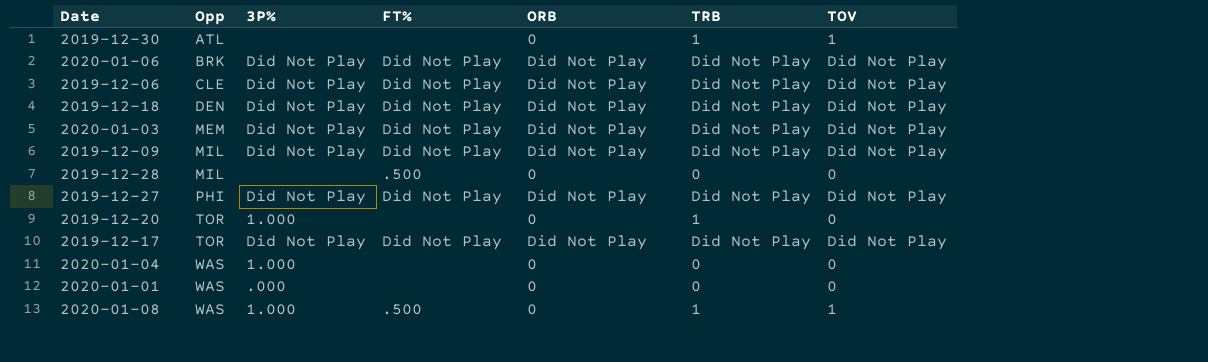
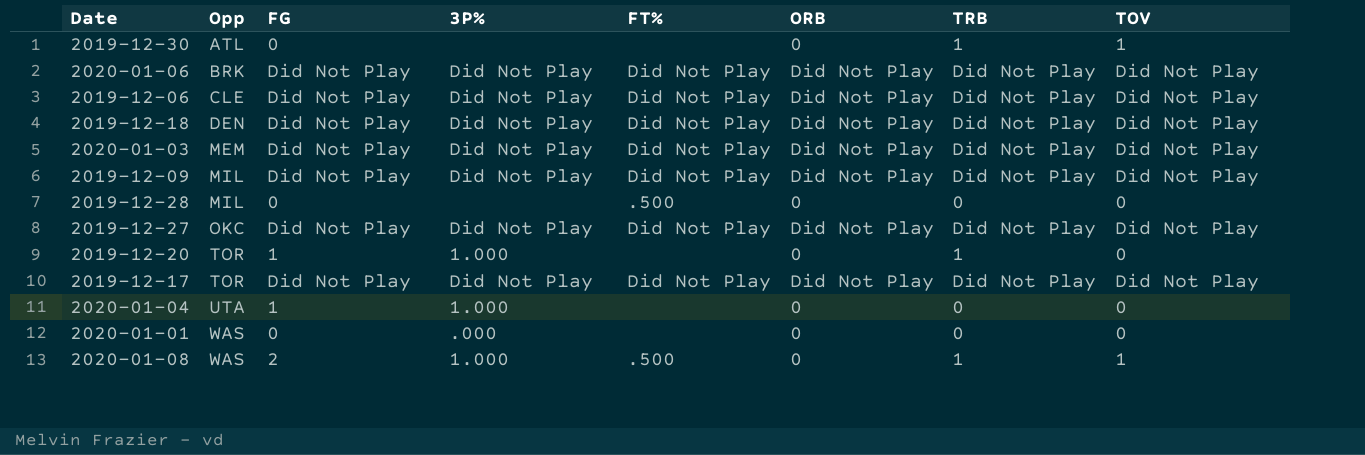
column FG | position: none -> 3
2019-12-27 | Opp: PHI -> OKC
2020-01-04 | Opp: WAS -> UTA

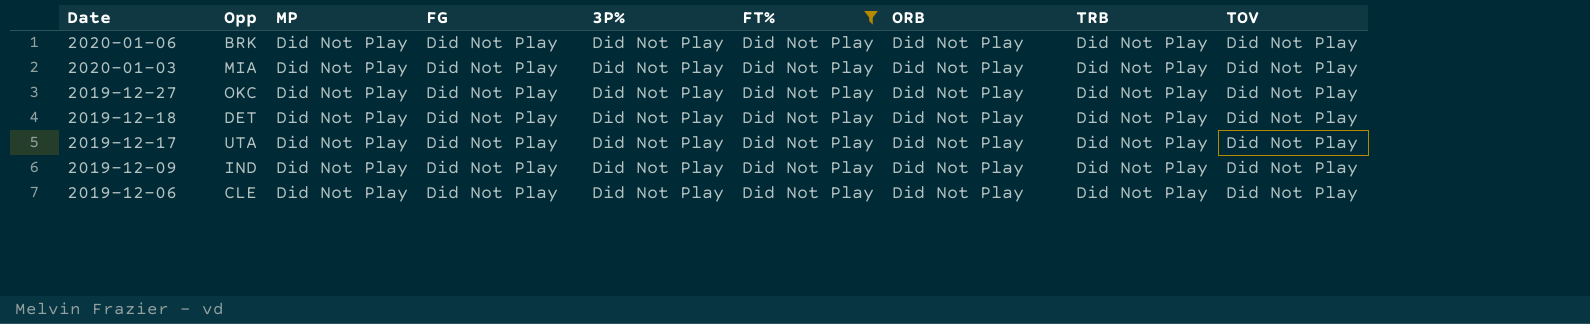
filter: none -> FT% = Did Not Play
row order: Opp ascending -> Date descending
column MP | position: none -> 3
2020-01-03 | Opp: MEM -> MIA
2019-12-18 | Opp: DEN -> DET
2019-12-17 | Opp: TOR -> UTA
2019-12-09 | Opp: MIL -> IND

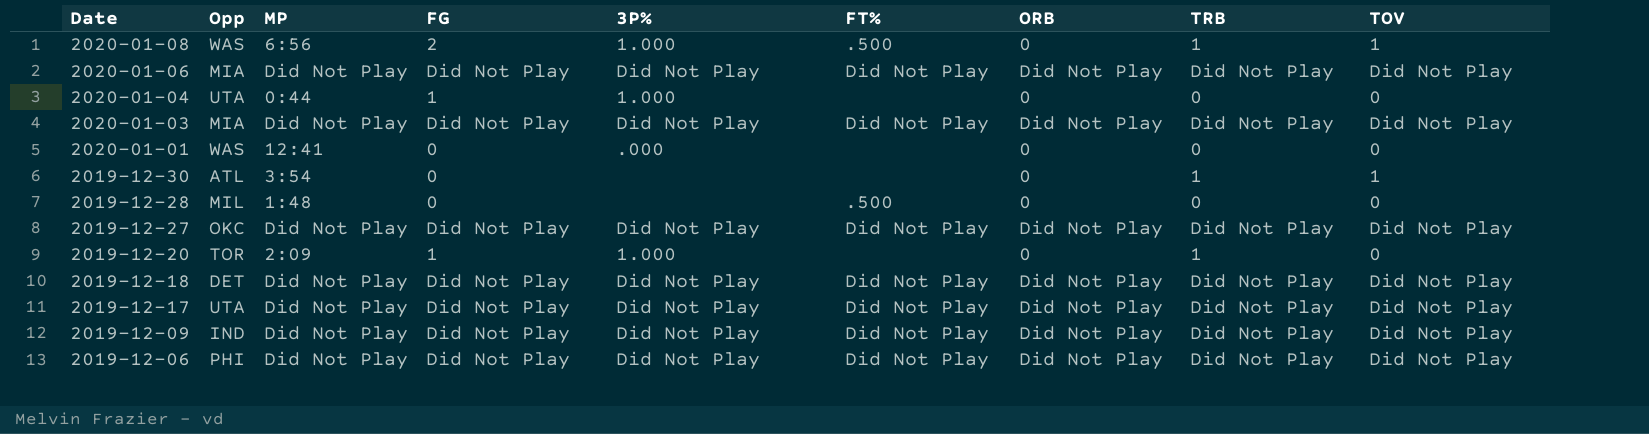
filter: FT% = Did Not Play -> none
2020-01-06 | Opp: BRK -> MIA
2019-12-06 | Opp: CLE -> PHI

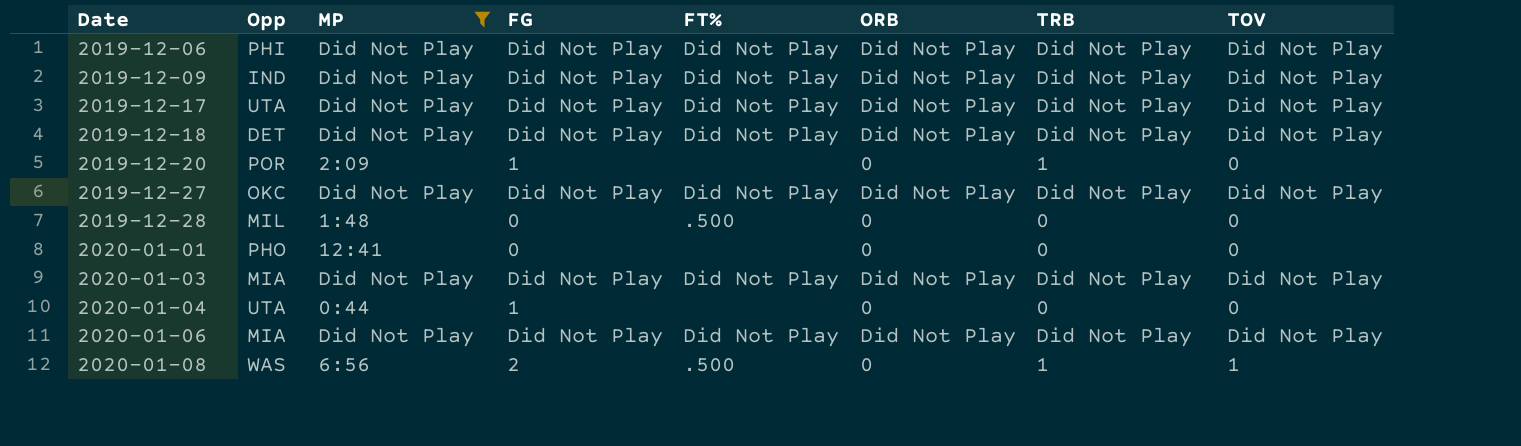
filter: none -> MP != 3:54
row order: Date descending -> Date ascending
column 3P% | position: 5 -> none
2019-12-20 | Opp: TOR -> POR
2020-01-01 | Opp: WAS -> PHO

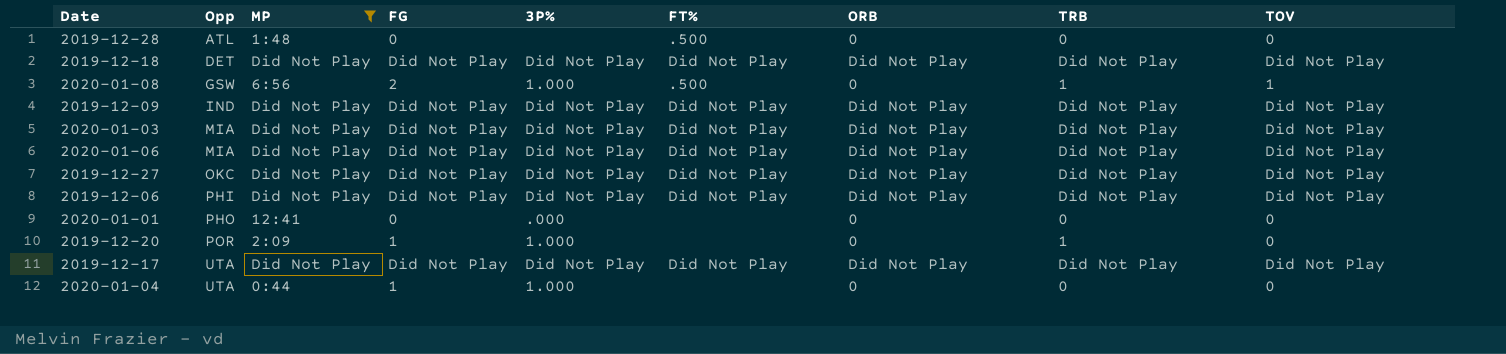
row order: Date ascending -> Opp ascending
column 3P% | position: none -> 5
2019-12-28 | Opp: MIL -> ATL
2020-01-08 | Opp: WAS -> GSW

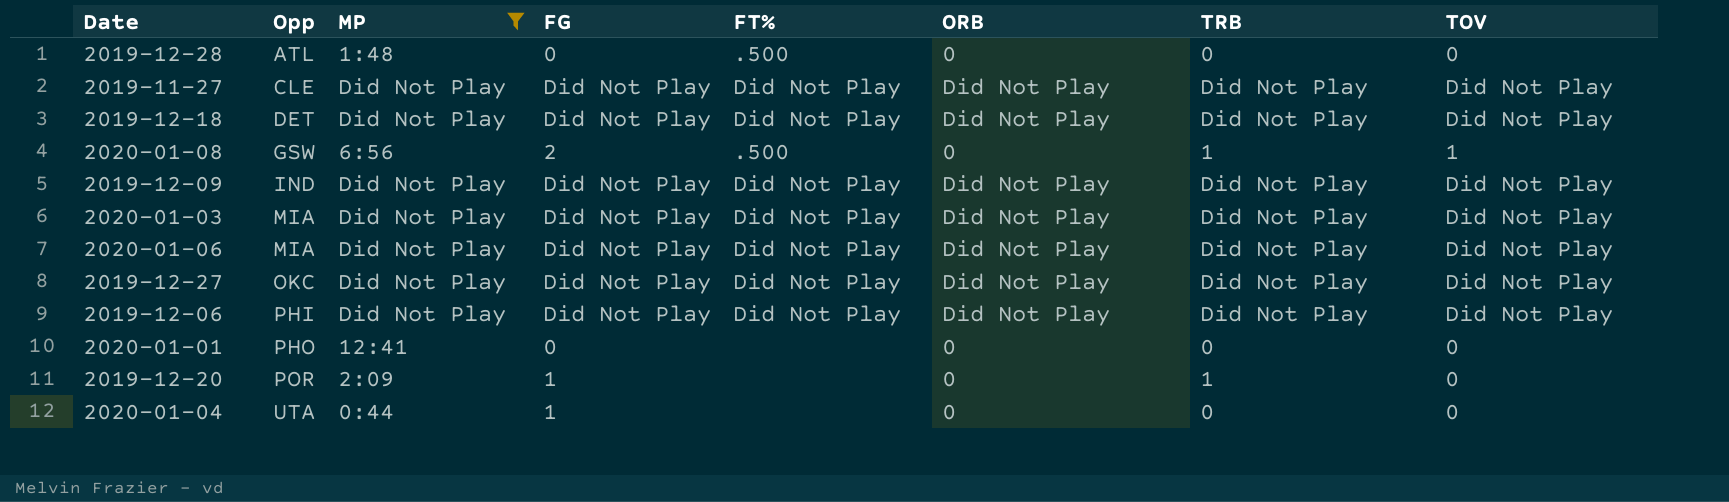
column 3P% | position: 5 -> none
row 2019-12-17: UTA | Did Not Play | Did Not Play | Did Not Play | Did Not Play | Did Not Play | Did Not Play | Did Not Play -> none
row 2019-11-27: none -> CLE | Did Not Play | Did Not Play | Did Not Play | Did Not Play | Did Not Play | Did Not Play

